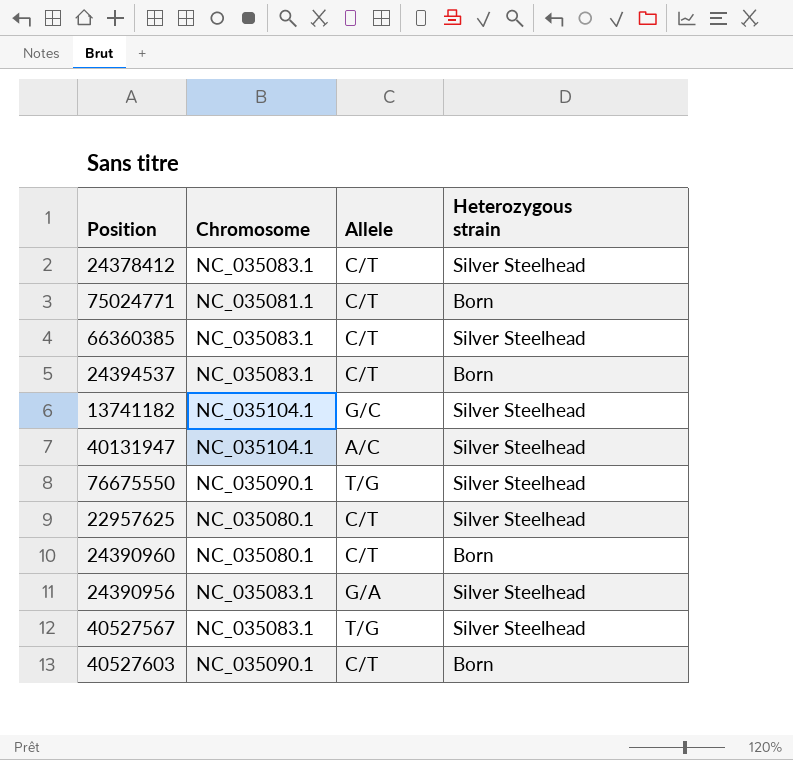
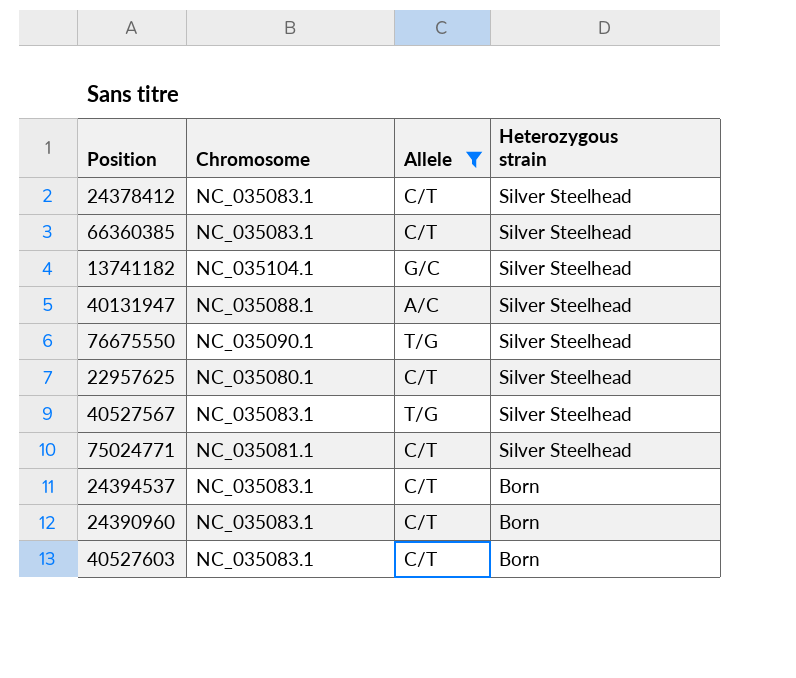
filter: none -> Allele != G/A
row order: none -> Heterozygous strain descending
40131947 | Chromosome: NC_035104.1 -> NC_035088.1
75024771 | Heterozygous strain: Born -> Silver Steelhead
24390960 | Chromosome: NC_035080.1 -> NC_035083.1
40527603 | Chromosome: NC_035090.1 -> NC_035083.1

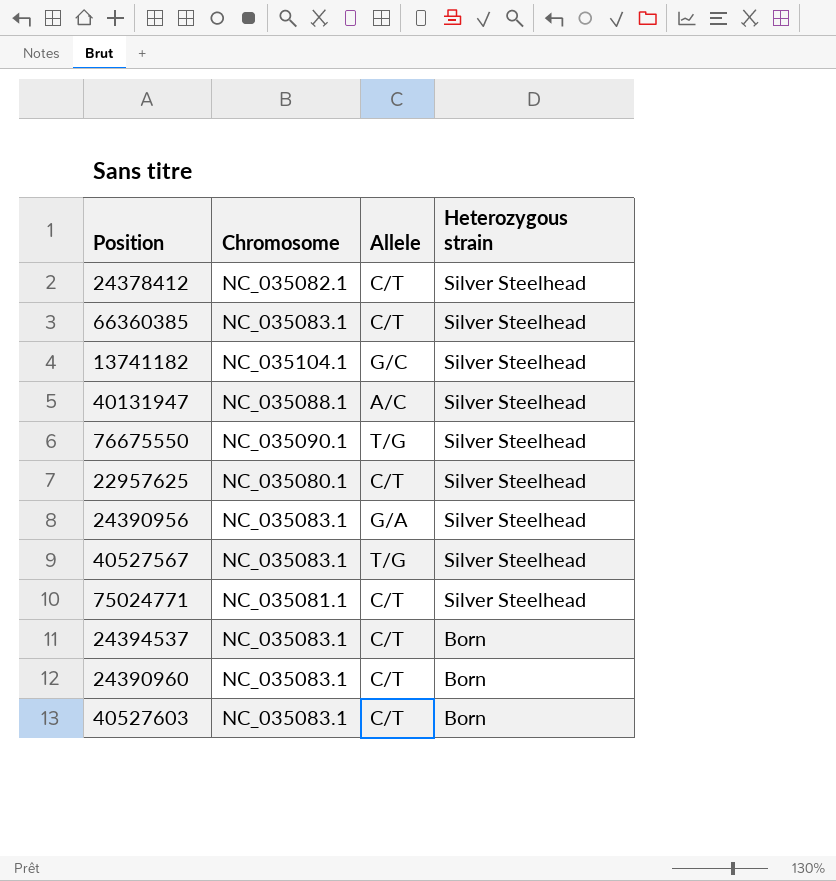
filter: Allele != G/A -> none
24378412 | Chromosome: NC_035083.1 -> NC_035082.1

